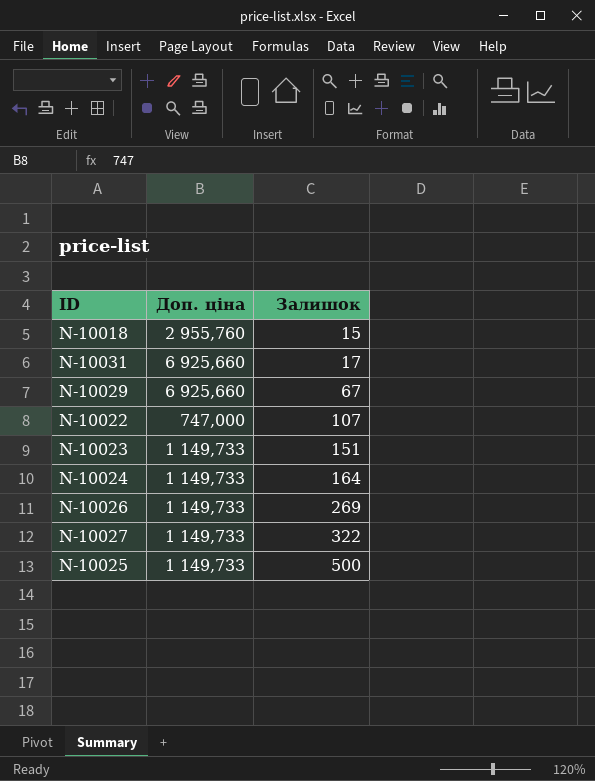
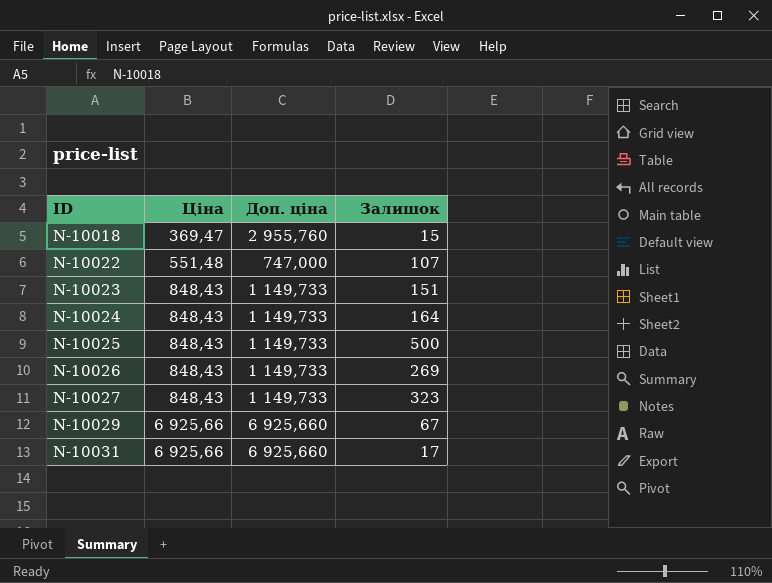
row order: Залишок ascending -> ID ascending
column Ціна | position: none -> 2
N-10027 | Залишок: 322 -> 323

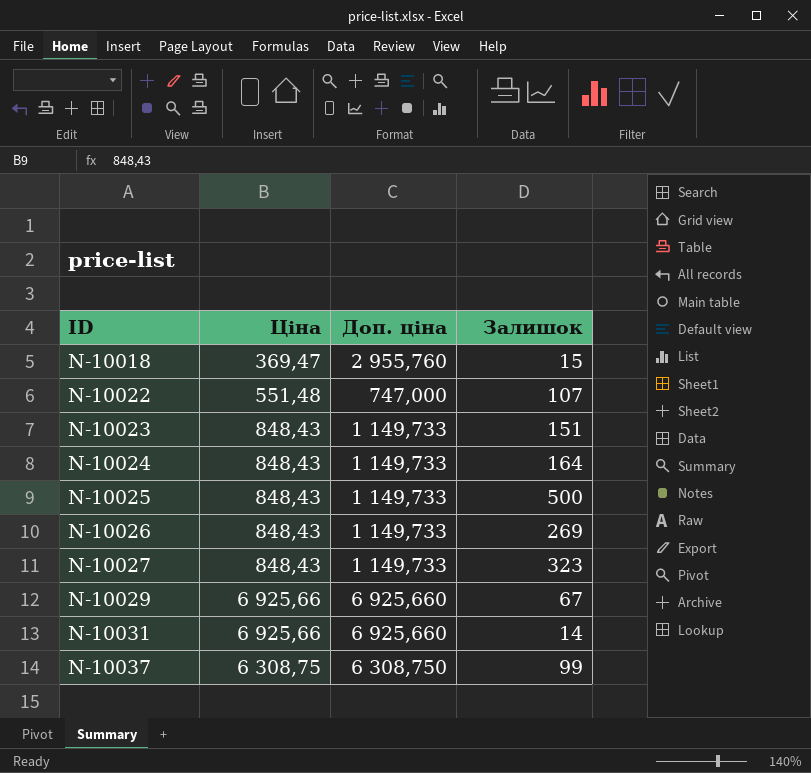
N-10031 | Залишок: 17 -> 14
row N-10037: none -> 6 308,75 | 6 308,750 | 99

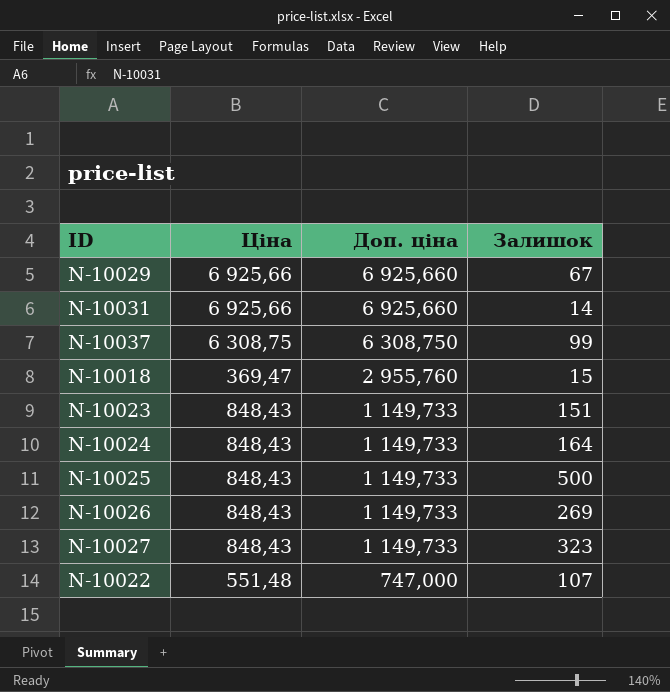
row order: ID ascending -> Доп. ціна descending

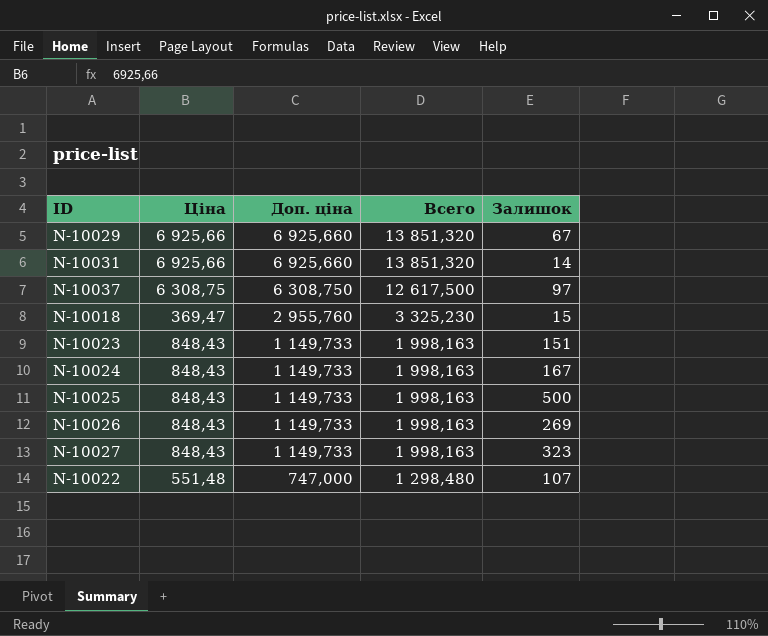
column Всего | formula: none -> [Ціна] + [Доп. ціна]
N-10037 | Залишок: 99 -> 97
N-10024 | Залишок: 164 -> 167

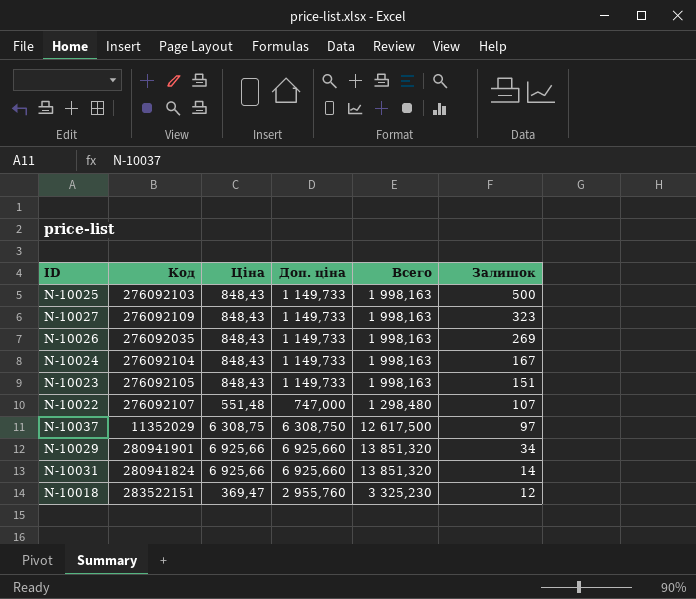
row order: Доп. ціна descending -> Залишок descending
column Код | position: none -> 2
N-10029 | Залишок: 67 -> 34
N-10018 | Залишок: 15 -> 12

